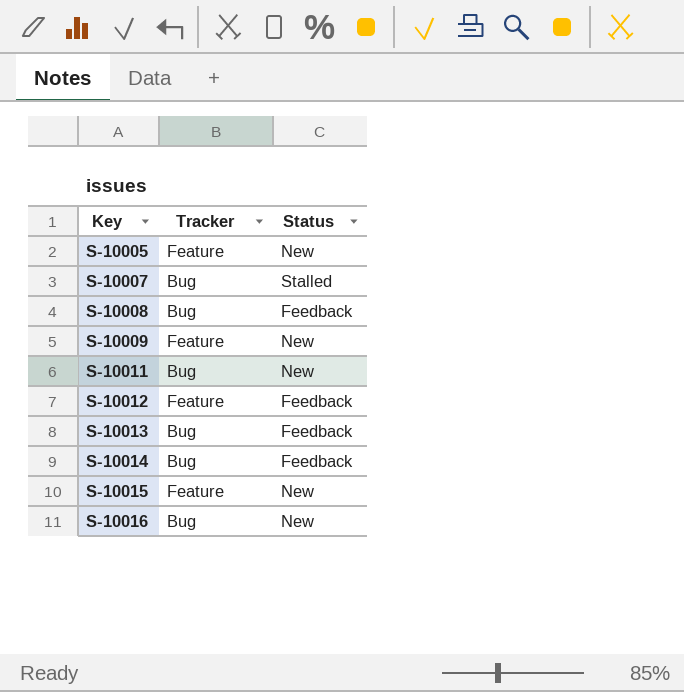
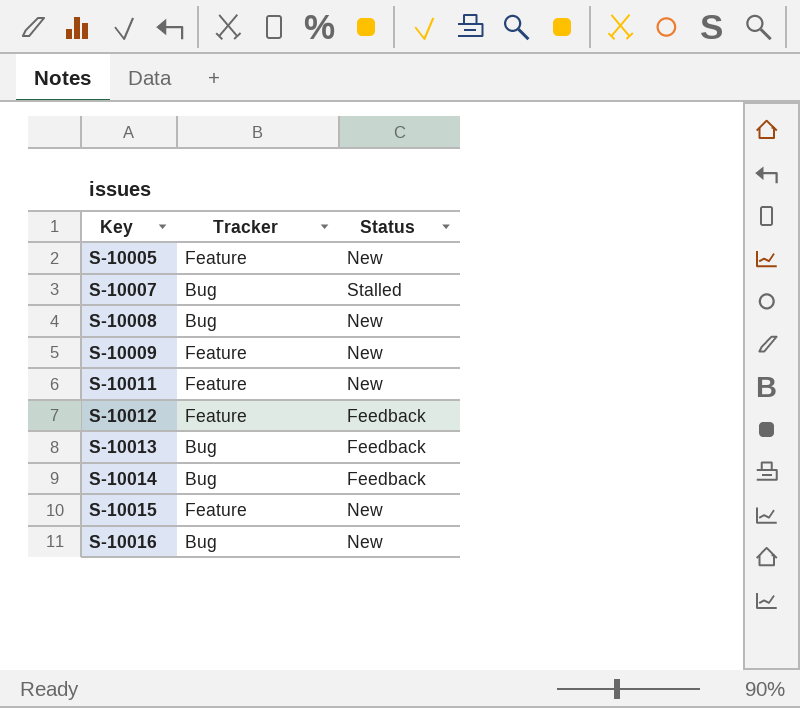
S-10008 | Status: Feedback -> New
S-10011 | Tracker: Bug -> Feature

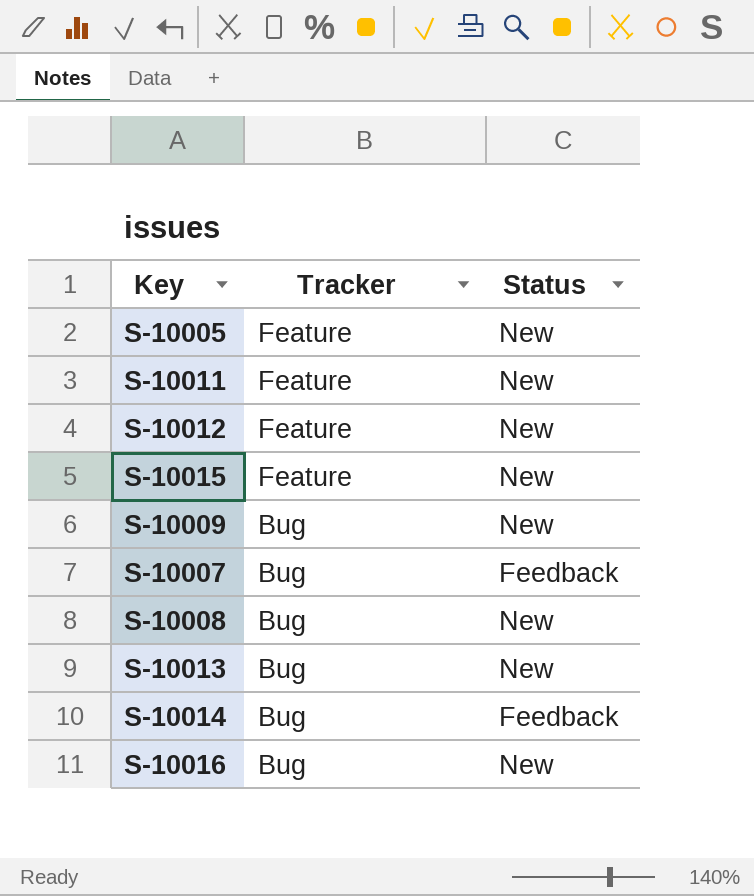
row order: Key ascending -> Tracker descending
S-10012 | Status: Feedback -> New
S-10009 | Tracker: Feature -> Bug
S-10007 | Status: Stalled -> Feedback
S-10013 | Status: Feedback -> New

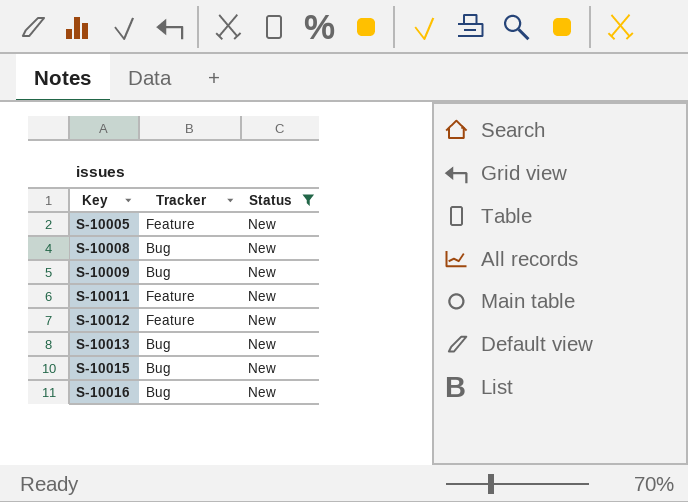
filter: none -> Status = New
row order: Tracker descending -> Key ascending
S-10015 | Tracker: Feature -> Bug

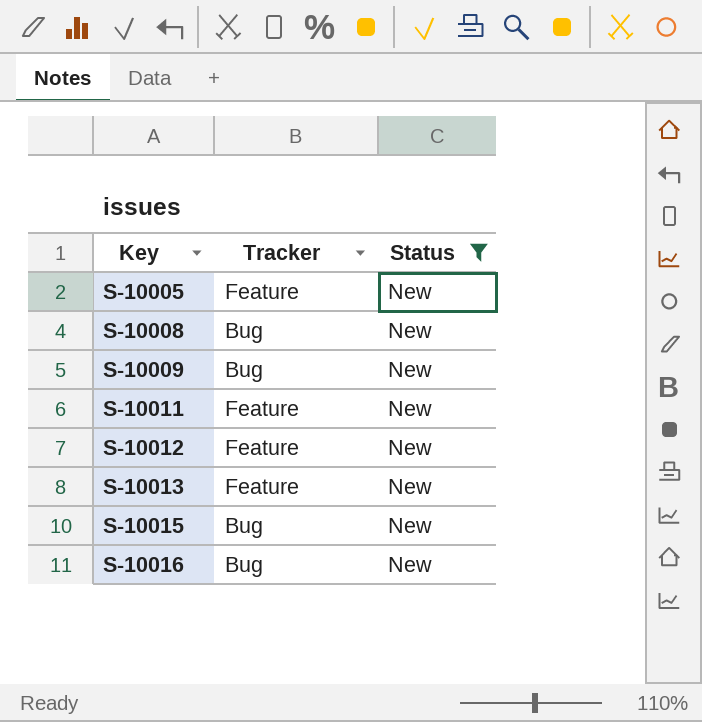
S-10013 | Tracker: Bug -> Feature

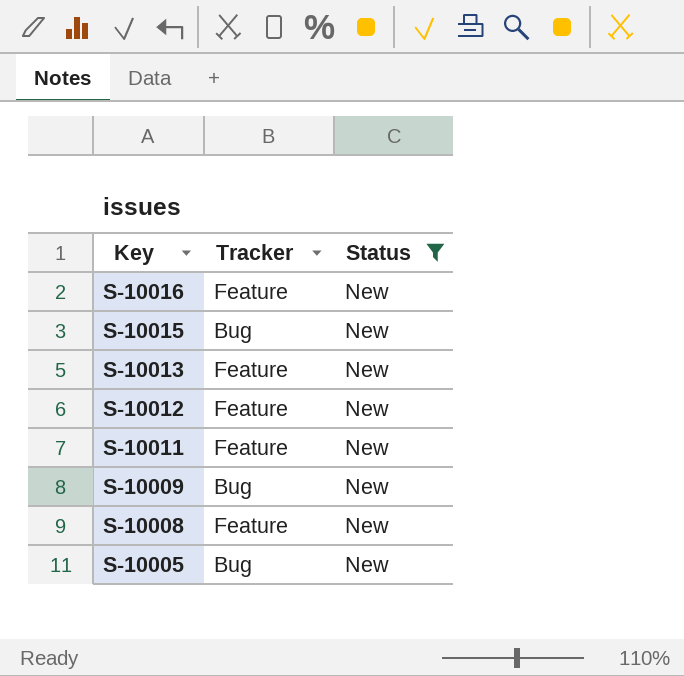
row order: Key ascending -> Key descending
S-10016 | Tracker: Bug -> Feature
S-10008 | Tracker: Bug -> Feature
S-10005 | Tracker: Feature -> Bug

